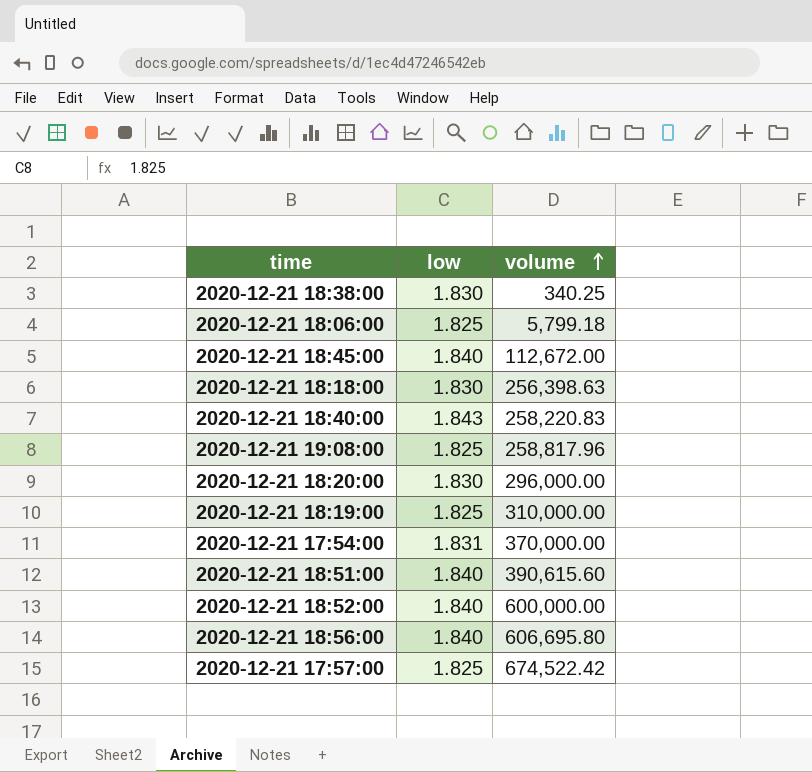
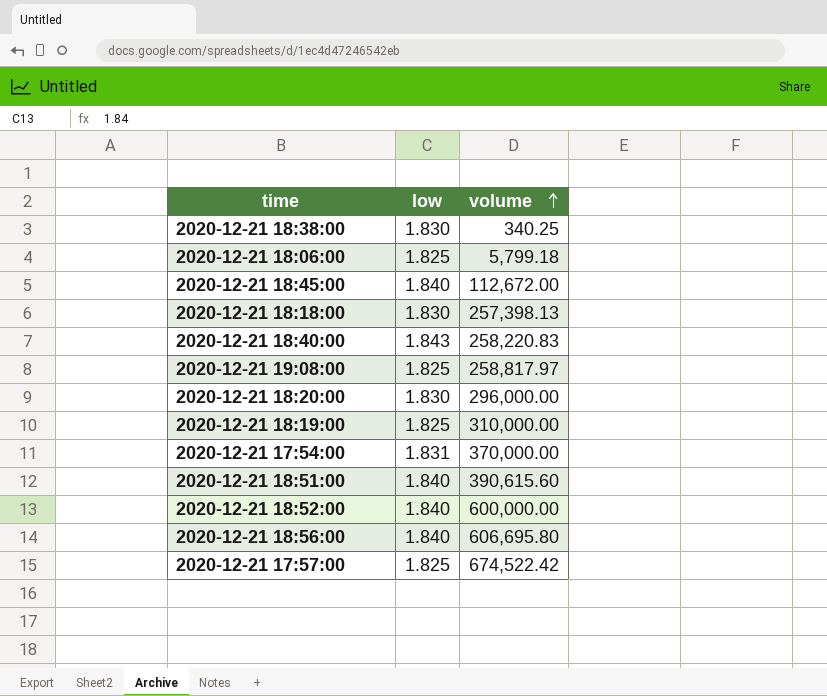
2020-12-21 18:18:00 | volume: 256,398.63 -> 257,398.13
2020-12-21 19:08:00 | volume: 258,817.96 -> 258,817.97

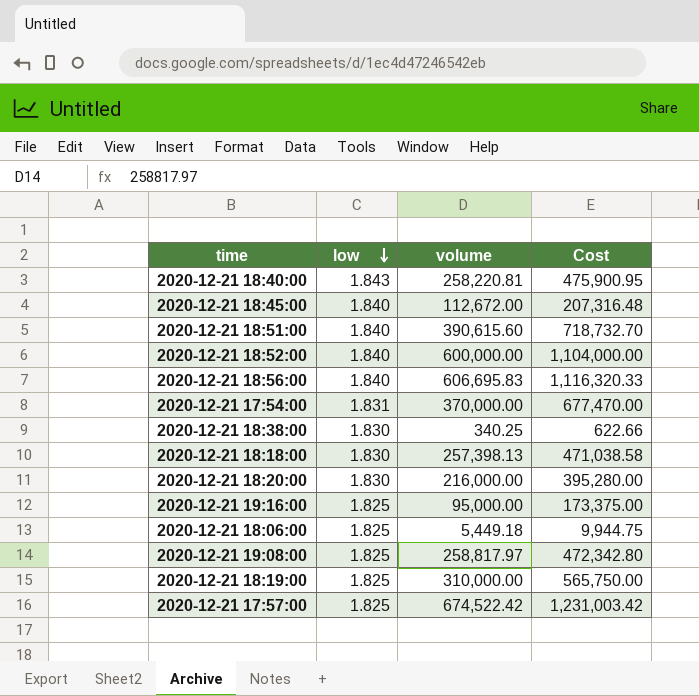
row order: volume ascending -> low descending
column Cost | formula: none -> [low] * [volume]
2020-12-21 18:40:00 | volume: 258,220.83 -> 258,220.81
2020-12-21 18:56:00 | volume: 606,695.80 -> 606,695.83
2020-12-21 18:20:00 | volume: 296,000.00 -> 216,000.00
row 2020-12-21 19:16:00: none -> 1.825 | 95,000.00 | 173,375.00
2020-12-21 18:06:00 | volume: 5,799.18 -> 5,449.18

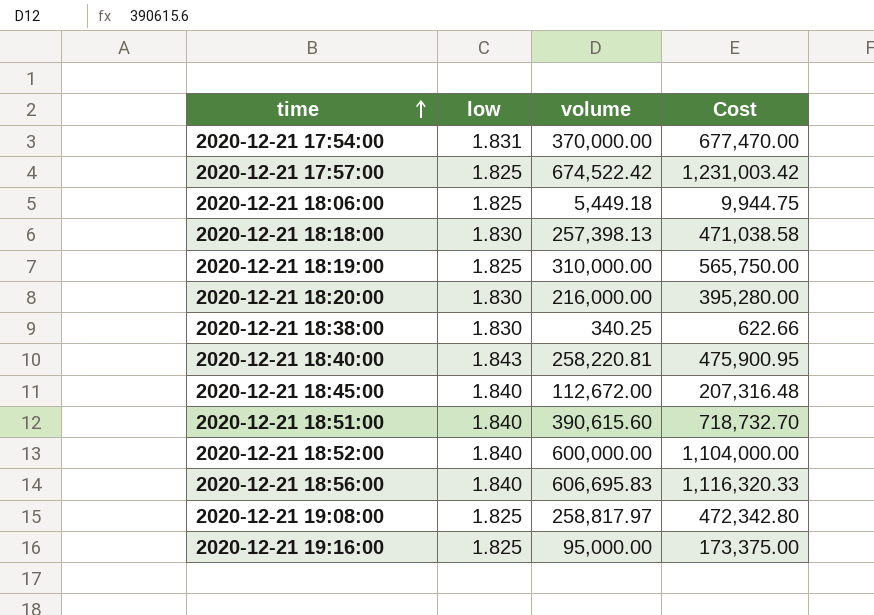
row order: low descending -> time ascending

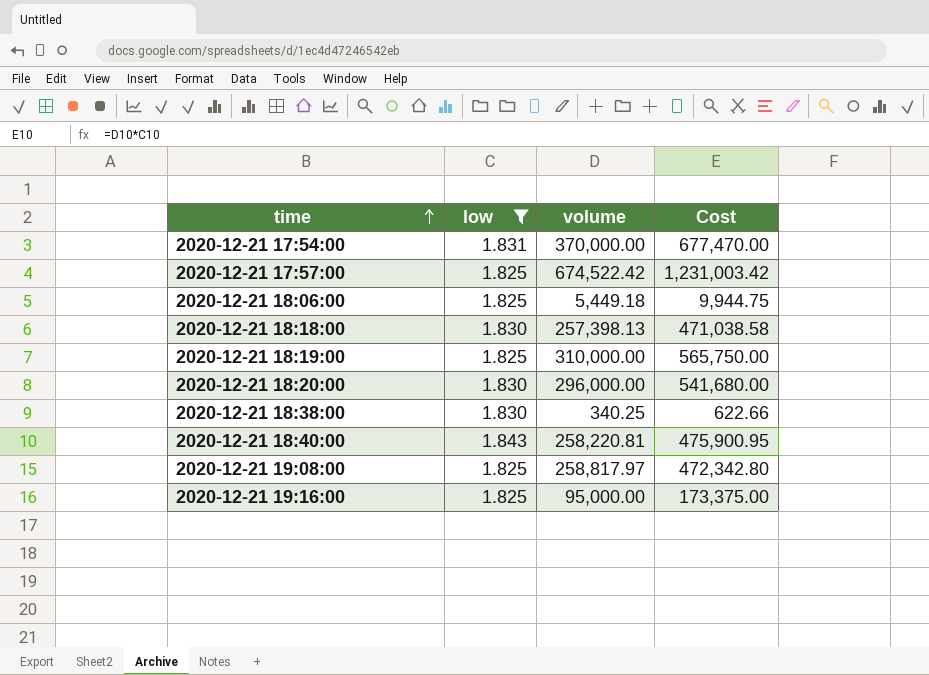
filter: none -> low != 1.840
2020-12-21 18:20:00 | volume: 216,000.00 -> 296,000.00
2020-12-21 18:20:00 | Cost: 395,280.00 -> 541,680.00

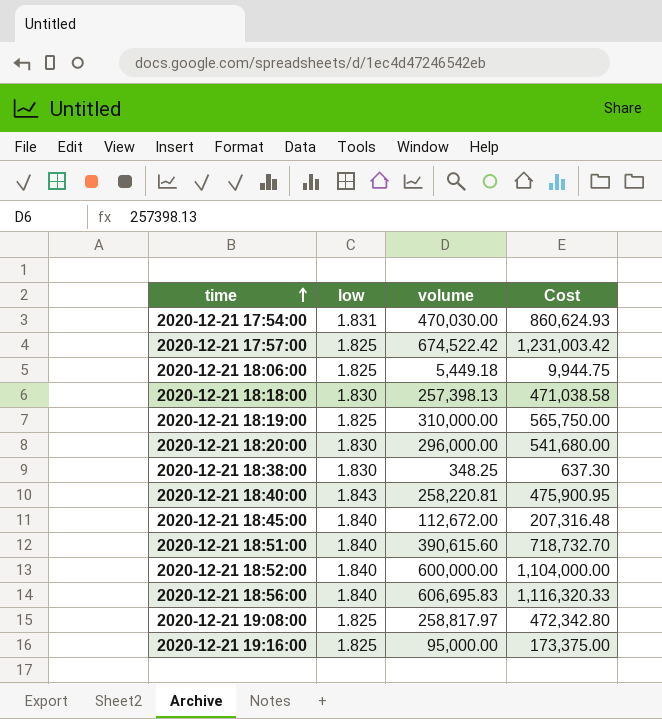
filter: low != 1.840 -> none
2020-12-21 17:54:00 | volume: 370,000.00 -> 470,030.00
2020-12-21 17:54:00 | Cost: 677,470.00 -> 860,624.93
2020-12-21 18:38:00 | volume: 340.25 -> 348.25
2020-12-21 18:38:00 | Cost: 622.66 -> 637.30

